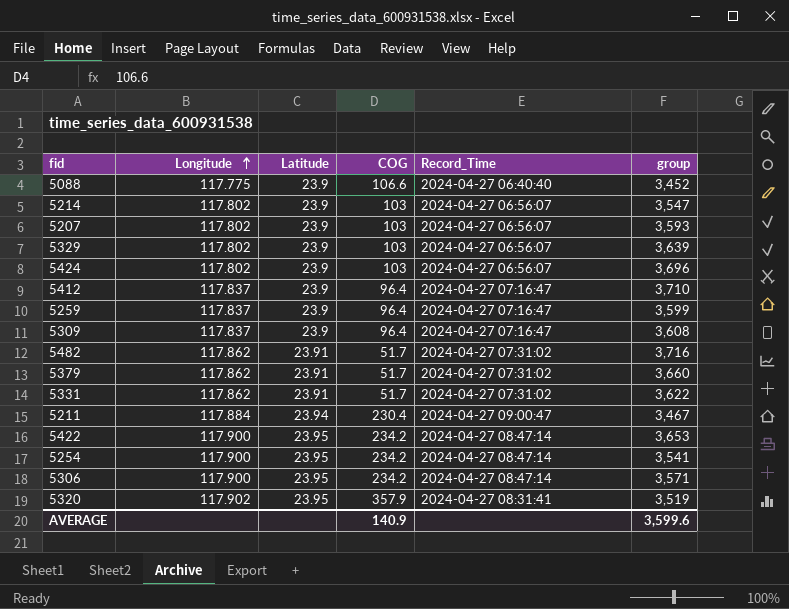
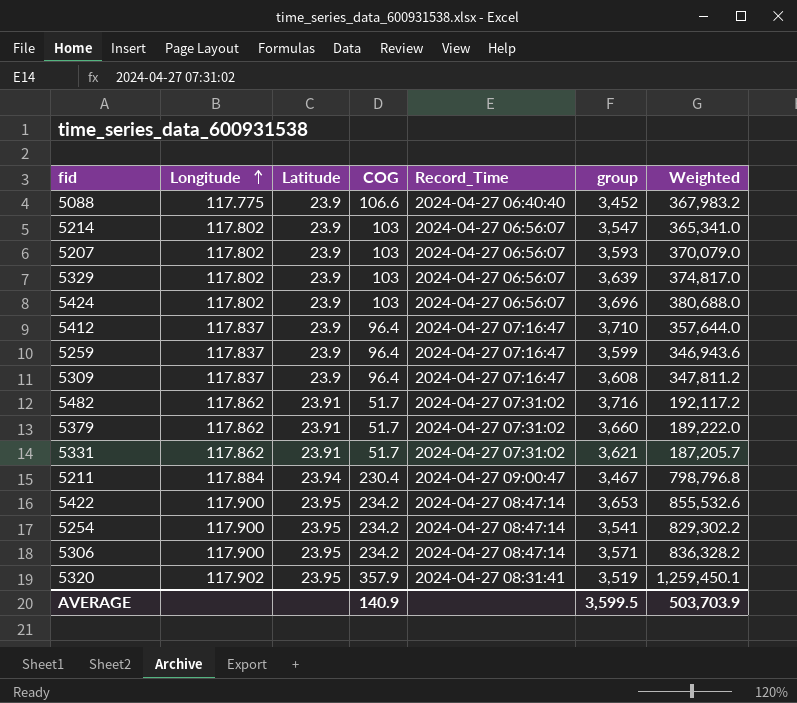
column Weighted | formula: none -> [COG] * [group]
5331 | group: 3,622 -> 3,621
AVERAGE | group: 3,599.6 -> 3,599.5

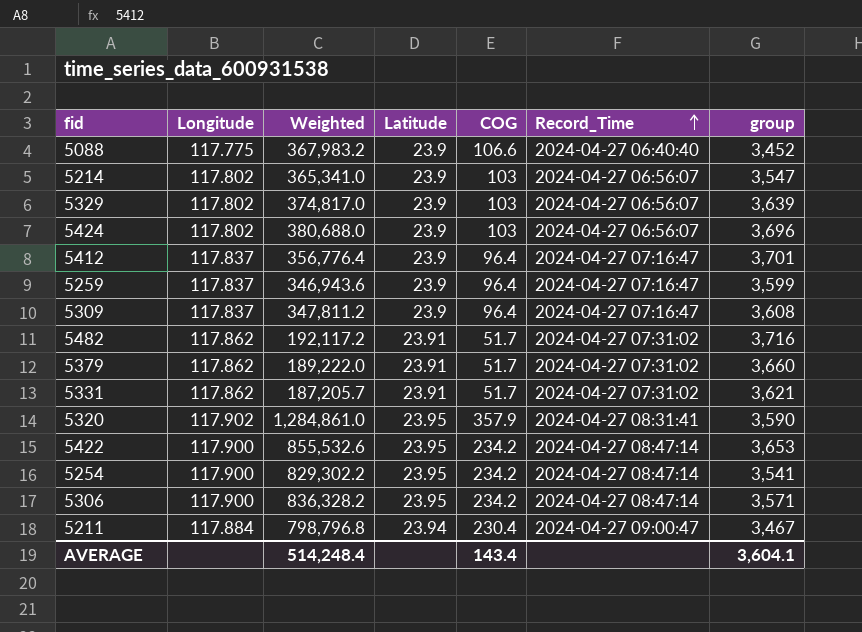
row order: Longitude ascending -> Record_Time ascending
column Weighted | position: 7 -> 3
row 5207: 117.802 | 23.9 | 103 | 2024-04-27 06:56:07 | 3,593 | 370,079.0 -> none
5412 | Weighted: 357,644.0 -> 356,776.4
5412 | group: 3,710 -> 3,701
5320 | Weighted: 1,259,450.1 -> 1,284,861.0
5320 | group: 3,519 -> 3,590
AVERAGE | Weighted: 503,703.9 -> 514,248.4
AVERAGE | COG: 140.9 -> 143.4
AVERAGE | group: 3,599.5 -> 3,604.1

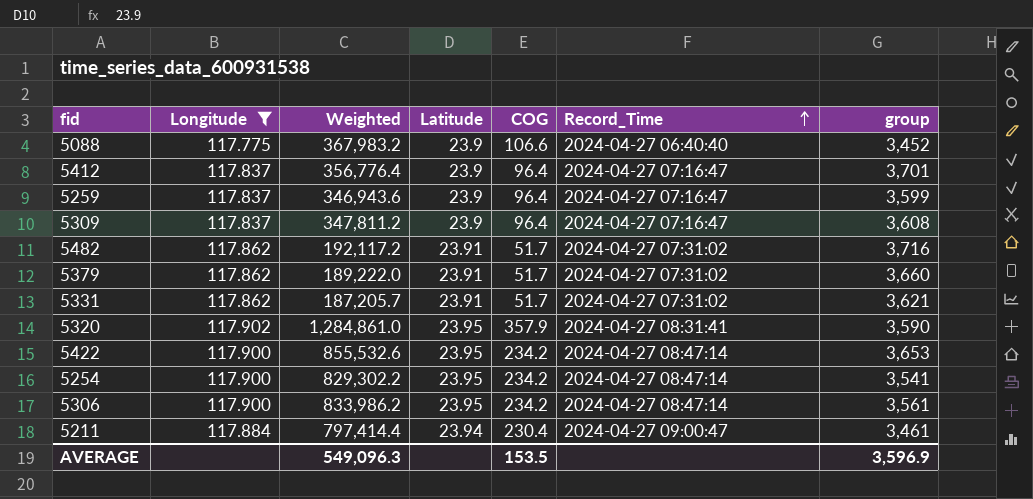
filter: none -> Longitude != 117.802
5306 | Weighted: 836,328.2 -> 833,986.2
5306 | group: 3,571 -> 3,561
5211 | Weighted: 798,796.8 -> 797,414.4
5211 | group: 3,467 -> 3,461
AVERAGE | Weighted: 514,248.4 -> 549,096.3
AVERAGE | COG: 143.4 -> 153.5
AVERAGE | group: 3,604.1 -> 3,596.9

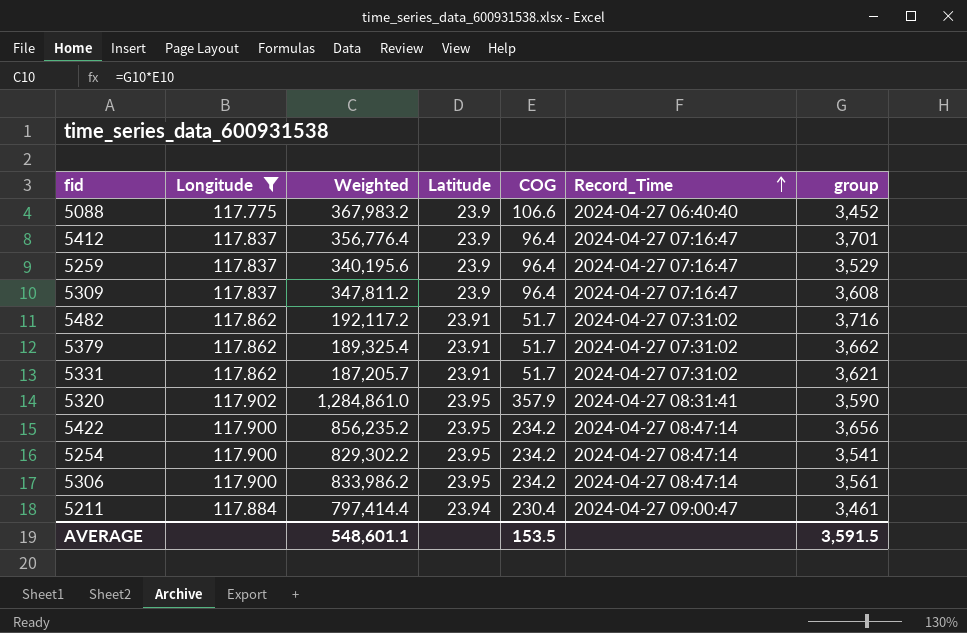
5259 | Weighted: 346,943.6 -> 340,195.6
5259 | group: 3,599 -> 3,529
5379 | Weighted: 189,222.0 -> 189,325.4
5379 | group: 3,660 -> 3,662
5422 | Weighted: 855,532.6 -> 856,235.2
5422 | group: 3,653 -> 3,656
AVERAGE | Weighted: 549,096.3 -> 548,601.1
AVERAGE | group: 3,596.9 -> 3,591.5

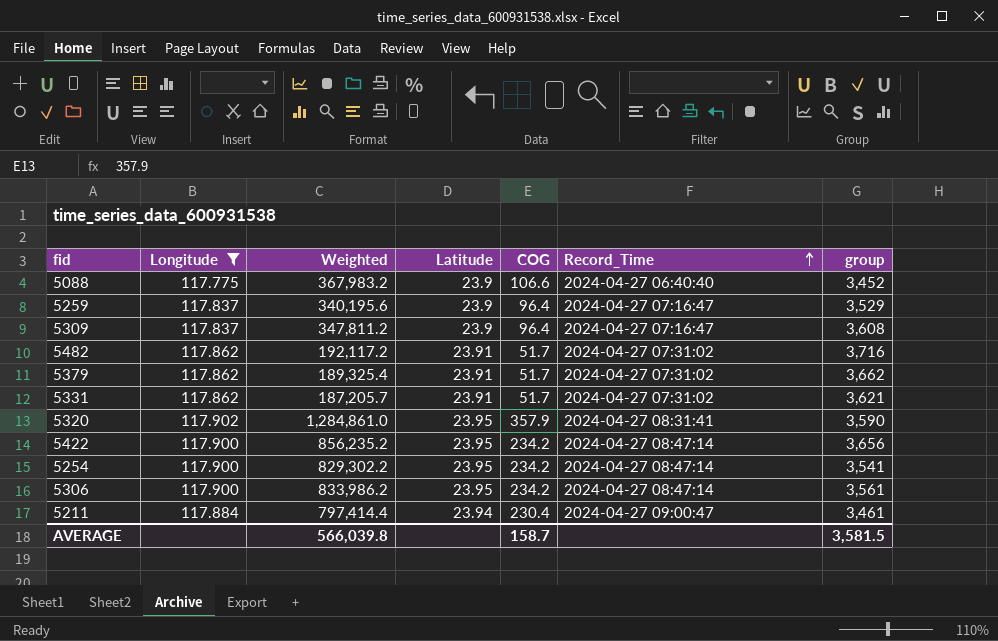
row 5412: 117.837 | 356,776.4 | 23.9 | 96.4 | 2024-04-27 07:16:47 | 3,701 -> none
AVERAGE | Weighted: 548,601.1 -> 566,039.8
AVERAGE | COG: 153.5 -> 158.7
AVERAGE | group: 3,591.5 -> 3,581.5

